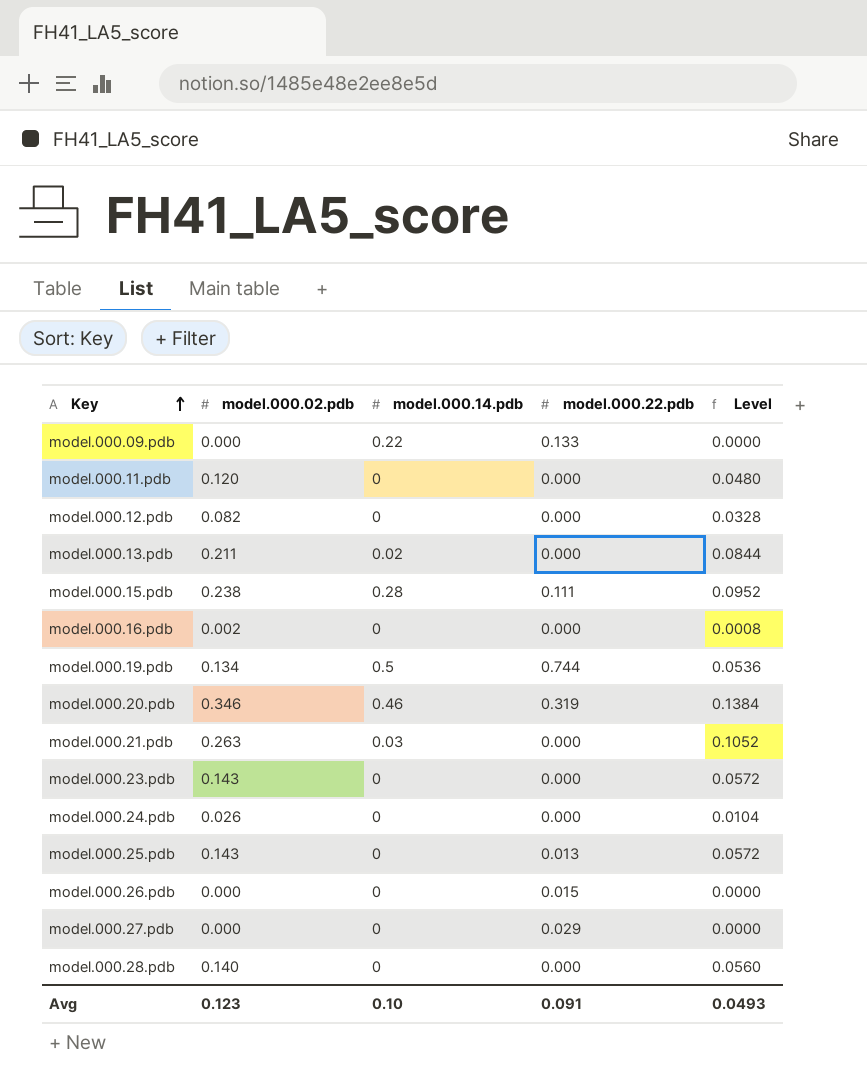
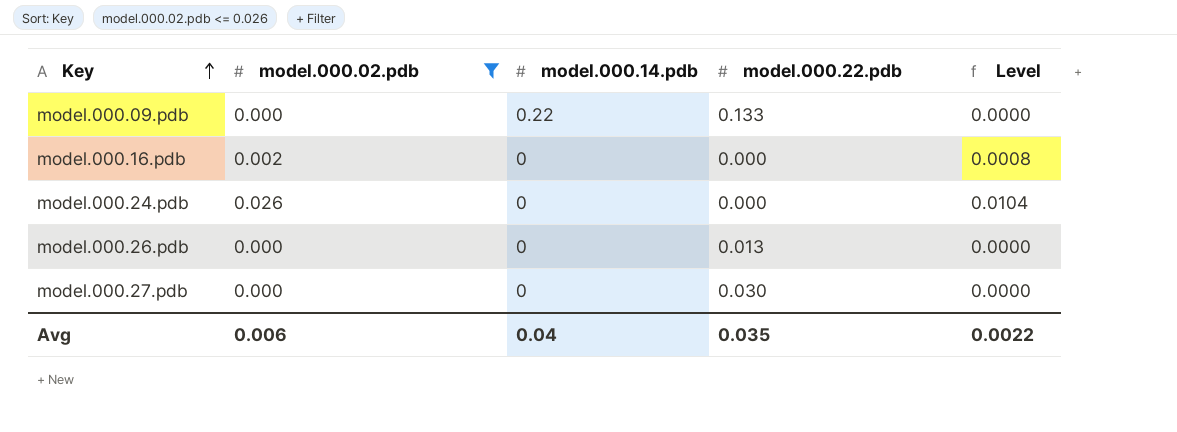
filter: none -> model.000.02.pdb <= 0.026
model.000.26.pdb | model.000.22.pdb: 0.015 -> 0.013
model.000.27.pdb | model.000.22.pdb: 0.029 -> 0.030
Avg | model.000.02.pdb: 0.123 -> 0.006
Avg | model.000.14.pdb: 0.10 -> 0.04
Avg | model.000.22.pdb: 0.091 -> 0.035
Avg | Level: 0.0493 -> 0.0022

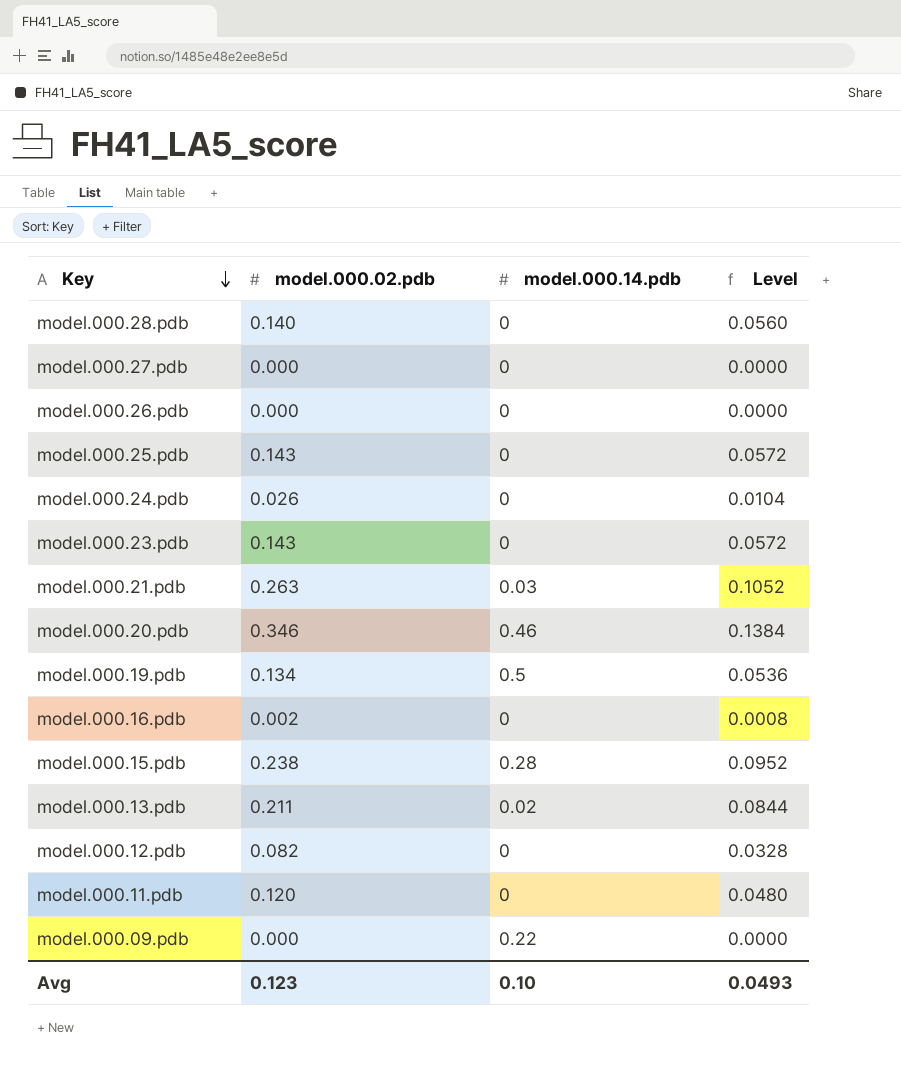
filter: model.000.02.pdb <= 0.026 -> none
row order: Key ascending -> Key descending
column model.000.22.pdb | position: 4 -> none
Avg | model.000.02.pdb: 0.006 -> 0.123
Avg | model.000.14.pdb: 0.04 -> 0.10
Avg | Level: 0.0022 -> 0.0493

